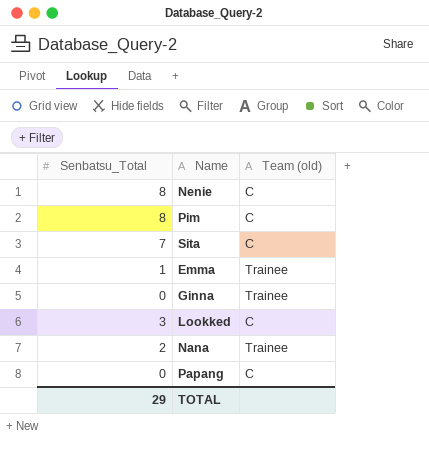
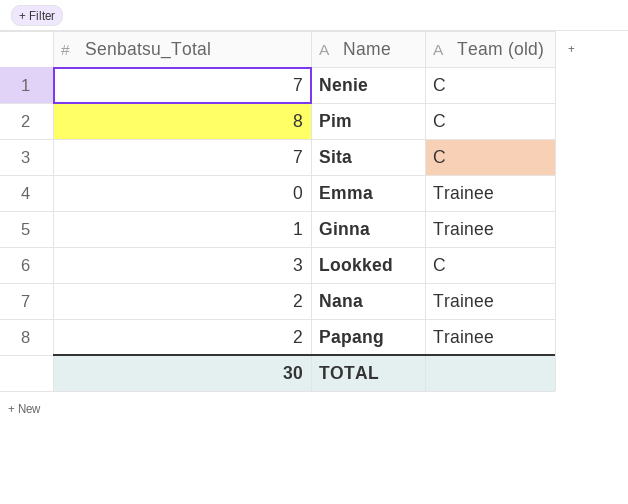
Nenie | Senbatsu_Total: 8 -> 7
Emma | Senbatsu_Total: 1 -> 0
Ginna | Senbatsu_Total: 0 -> 1
Papang | Senbatsu_Total: 0 -> 2
Papang | Team (old): C -> Trainee
TOTAL | Senbatsu_Total: 29 -> 30

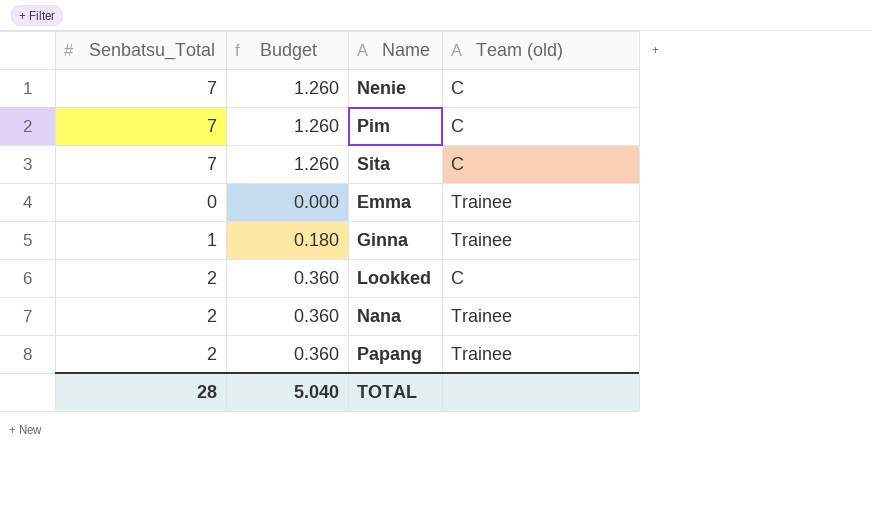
column Budget | formula: none -> [Senbatsu_Total] * 0.18
Pim | Senbatsu_Total: 8 -> 7
Lookked | Senbatsu_Total: 3 -> 2
TOTAL | Senbatsu_Total: 30 -> 28

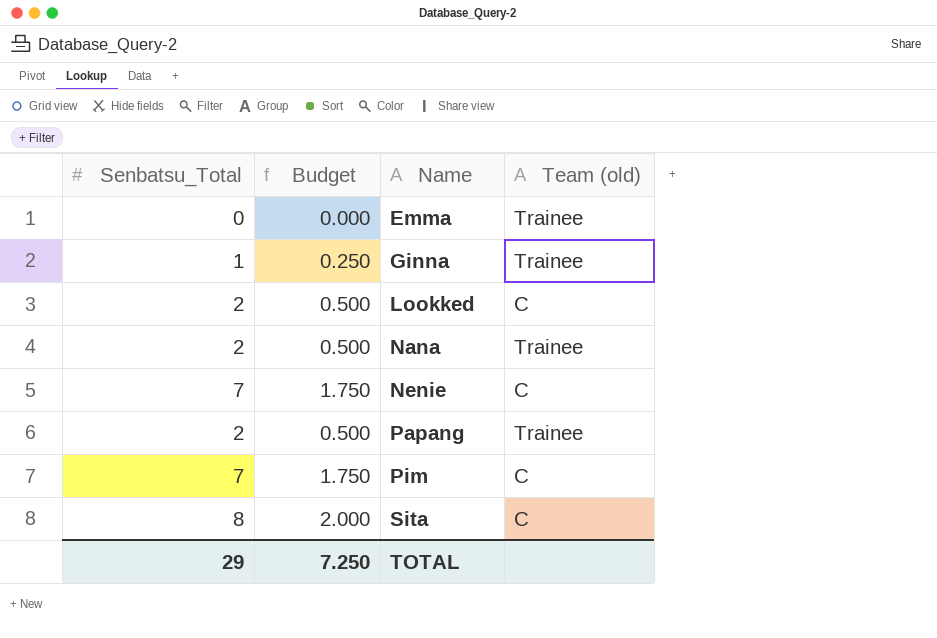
row order: none -> Name ascending
column Budget | formula: [Senbatsu_Total] * 0.18 -> [Senbatsu_Total] * 0.25
Sita | Senbatsu_Total: 7 -> 8
TOTAL | Senbatsu_Total: 28 -> 29
TOTAL | Budget: 5.040 -> 7.250

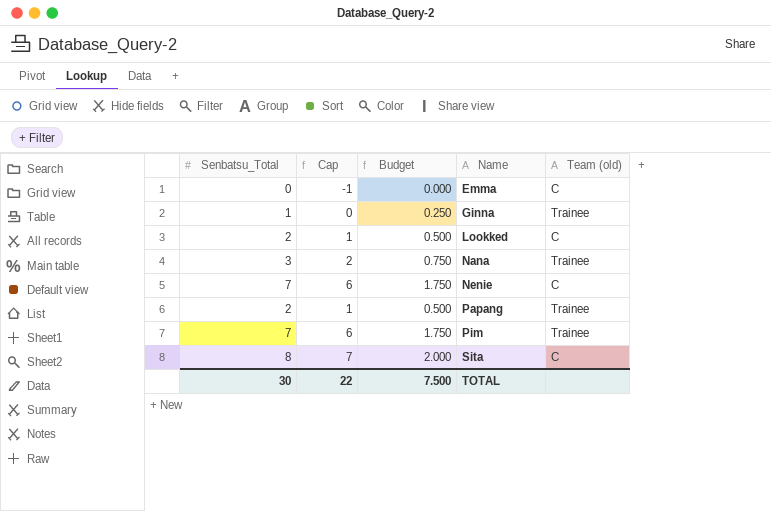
column Cap | formula: none -> [Senbatsu_Total] - 1
Emma | Team (old): Trainee -> C
Nana | Senbatsu_Total: 2 -> 3
Nana | Budget: 0.500 -> 0.750
Pim | Team (old): C -> Trainee
TOTAL | Senbatsu_Total: 29 -> 30
TOTAL | Budget: 7.250 -> 7.500

